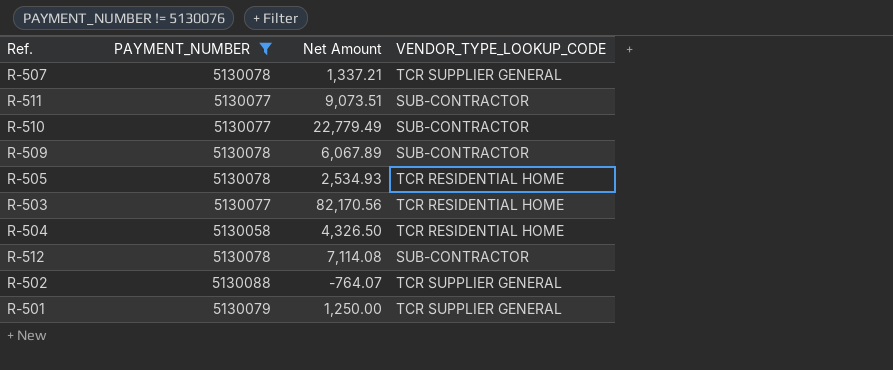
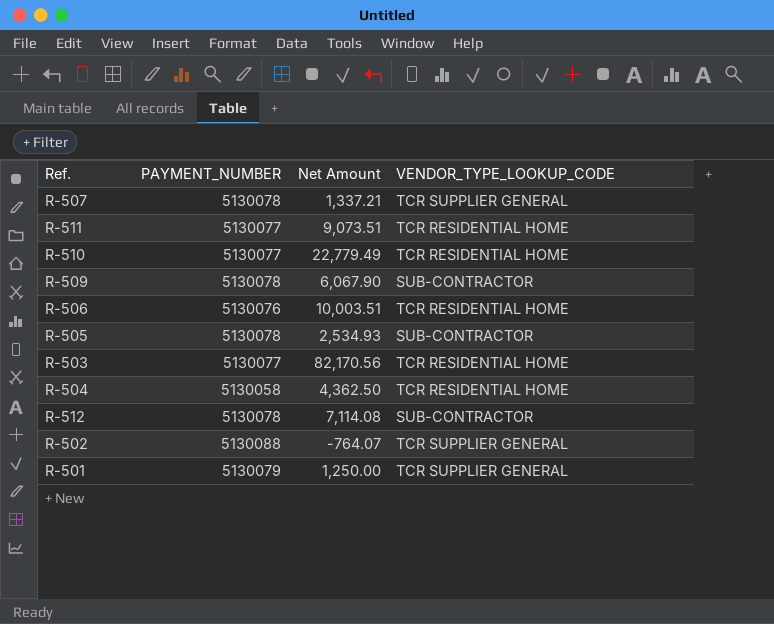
filter: PAYMENT_NUMBER != 5130076 -> none
R-511 | VENDOR_TYPE_LOOKUP_CODE: SUB-CONTRACTOR -> TCR RESIDENTIAL HOME
R-510 | VENDOR_TYPE_LOOKUP_CODE: SUB-CONTRACTOR -> TCR RESIDENTIAL HOME
R-509 | Net Amount: 6,067.89 -> 6,067.90
R-505 | VENDOR_TYPE_LOOKUP_CODE: TCR RESIDENTIAL HOME -> SUB-CONTRACTOR
R-504 | Net Amount: 4,326.50 -> 4,362.50

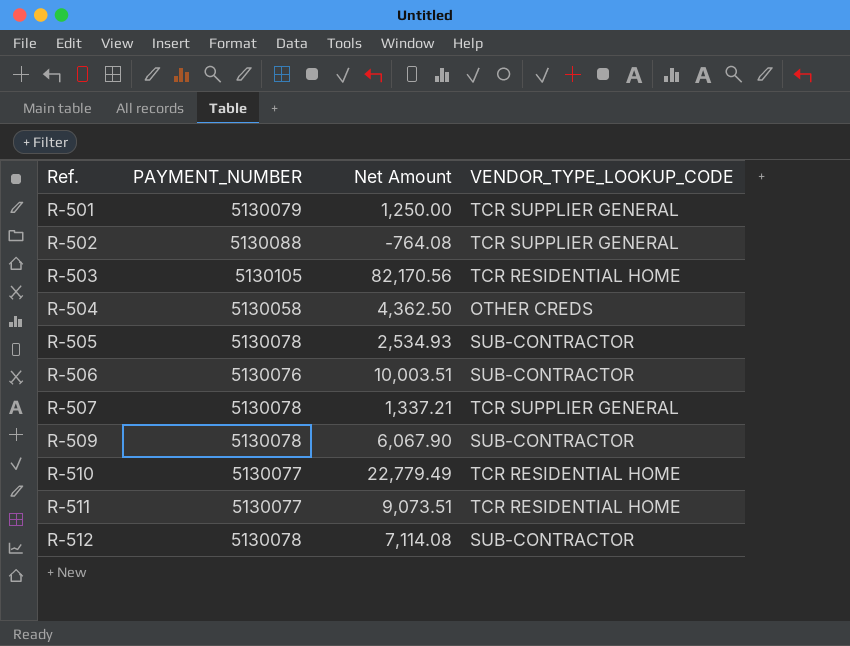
row order: none -> Ref. ascending
R-502 | Net Amount: -764.07 -> -764.08
R-503 | PAYMENT_NUMBER: 5130077 -> 5130105
R-504 | VENDOR_TYPE_LOOKUP_CODE: TCR RESIDENTIAL HOME -> OTHER CREDS
R-506 | VENDOR_TYPE_LOOKUP_CODE: TCR RESIDENTIAL HOME -> SUB-CONTRACTOR

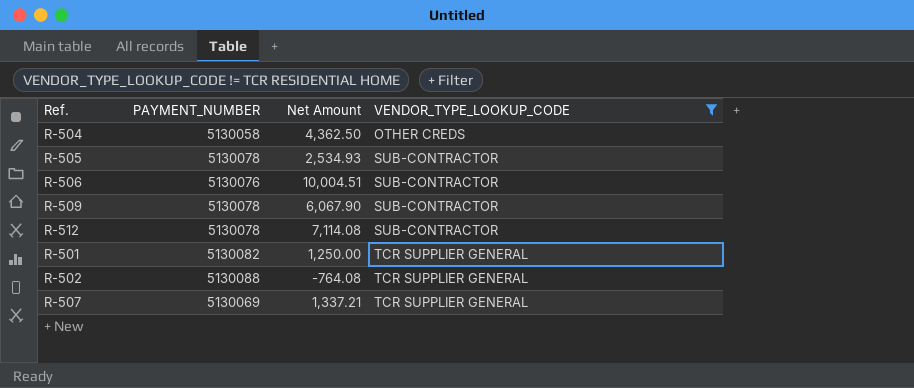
filter: none -> VENDOR_TYPE_LOOKUP_CODE != TCR RESIDENTIAL HOME
row order: Ref. ascending -> VENDOR_TYPE_LOOKUP_CODE ascending
R-506 | Net Amount: 10,003.51 -> 10,004.51
R-501 | PAYMENT_NUMBER: 5130079 -> 5130082
R-507 | PAYMENT_NUMBER: 5130078 -> 5130069

